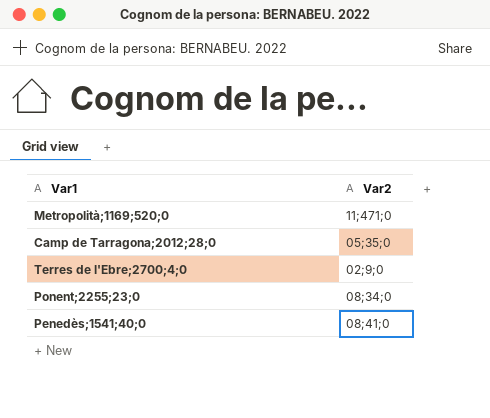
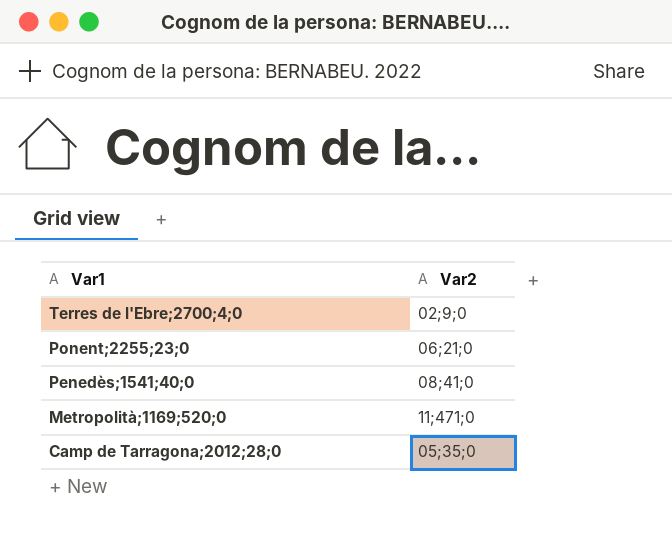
row order: none -> Var1 descending
Ponent;2255;23;0 | Var2: 08;34;0 -> 06;21;0

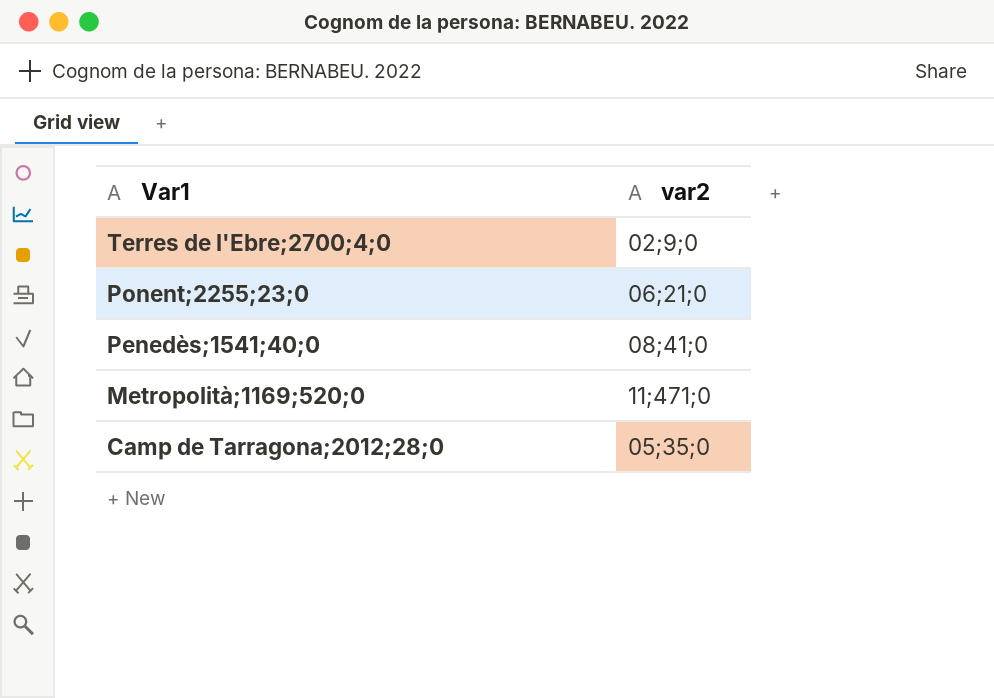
column name: Var2 -> var2

